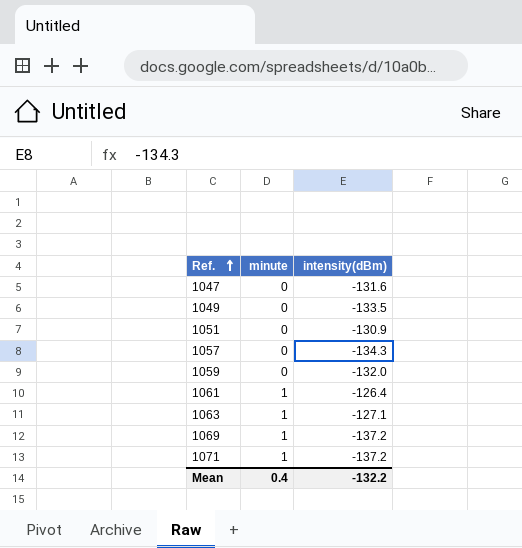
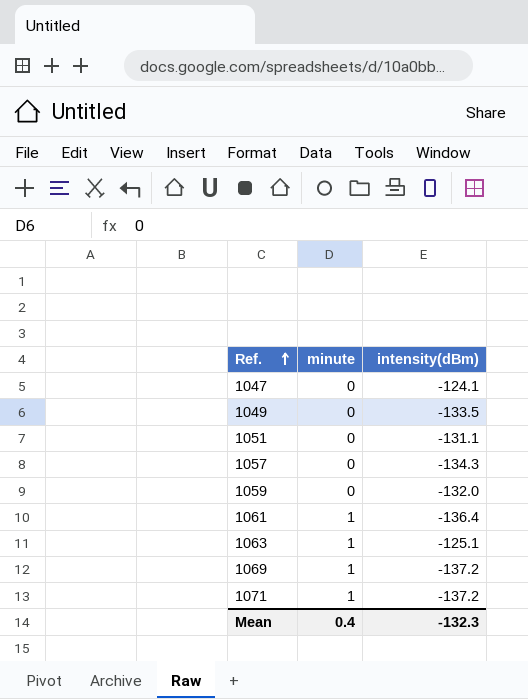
1047 | intensity(dBm): -131.6 -> -124.1
1051 | intensity(dBm): -130.9 -> -131.1
1061 | intensity(dBm): -126.4 -> -136.4
1063 | intensity(dBm): -127.1 -> -125.1
Mean | intensity(dBm): -132.2 -> -132.3

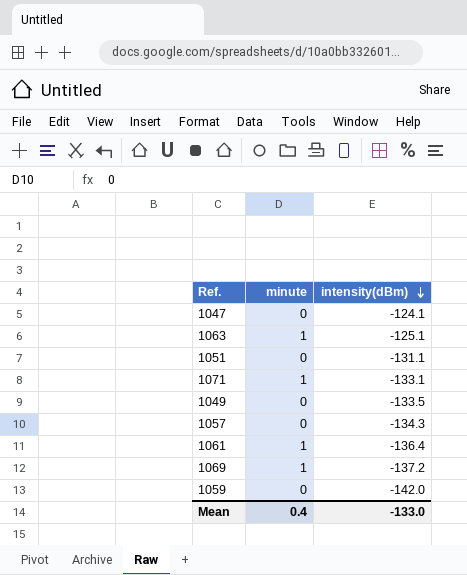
row order: Ref. ascending -> intensity(dBm) descending
1071 | intensity(dBm): -137.2 -> -133.1
1059 | intensity(dBm): -132.0 -> -142.0
Mean | intensity(dBm): -132.3 -> -133.0

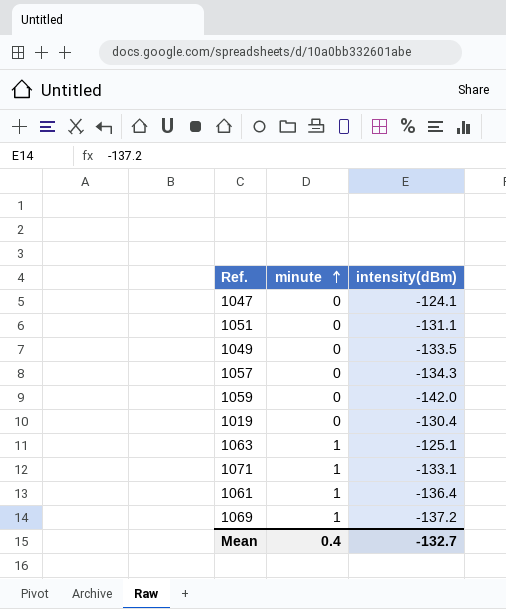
row order: intensity(dBm) descending -> minute ascending
row 1019: none -> 0 | -130.4
Mean | intensity(dBm): -133.0 -> -132.7

